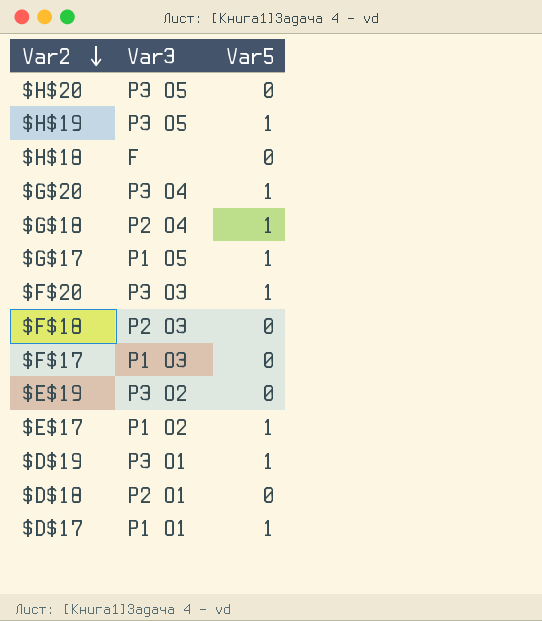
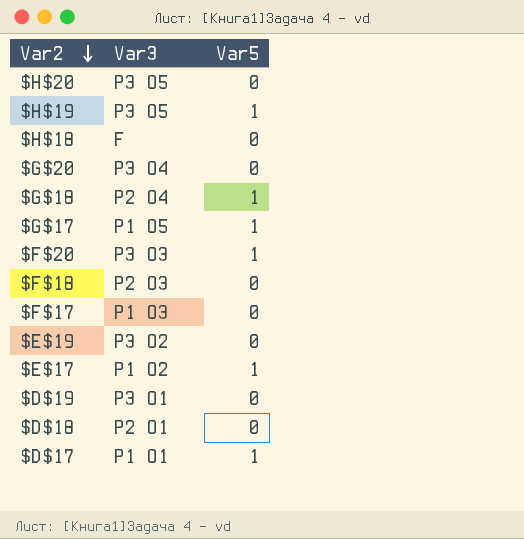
$G$20 | Var5: 1 -> 0
$D$19 | Var5: 1 -> 0

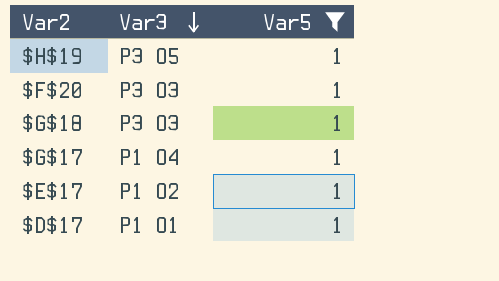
filter: none -> Var5 = 1
row order: Var2 descending -> Var3 descending
$G$18 | Var3: Р2 О4 -> Р3 О3
$G$17 | Var3: Р1 О5 -> Р1 О4

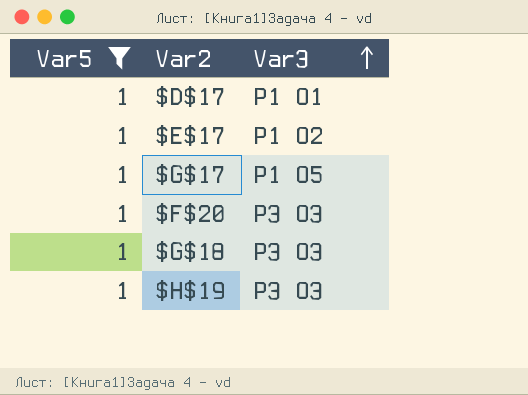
row order: Var3 descending -> Var3 ascending
column Var5 | position: 3 -> 1
$G$17 | Var3: Р1 О4 -> Р1 О5
$H$19 | Var3: Р3 О5 -> Р3 О3

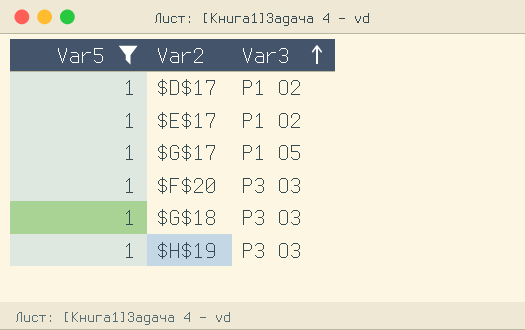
$D$17 | Var3: Р1 О1 -> Р1 О2

